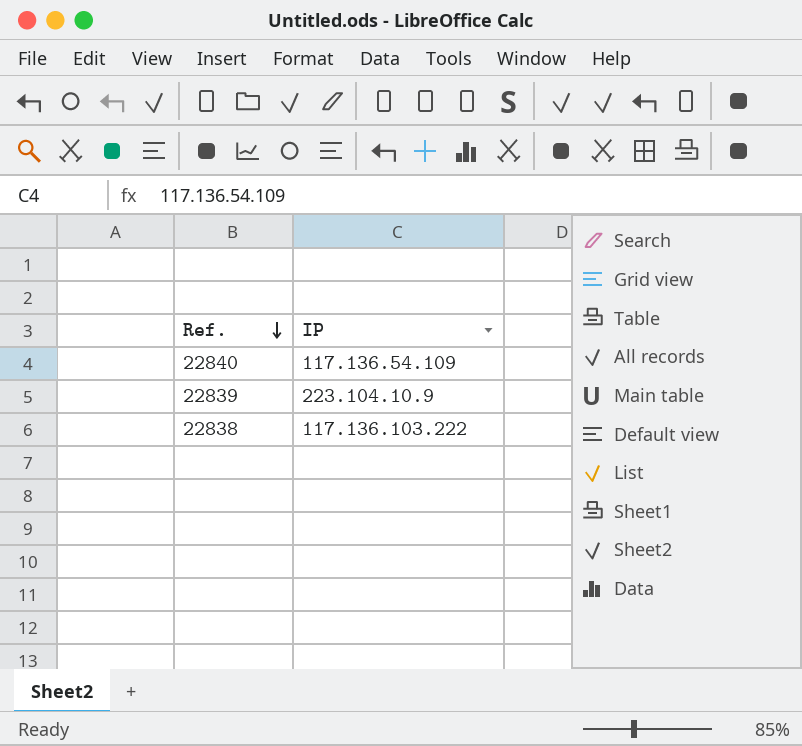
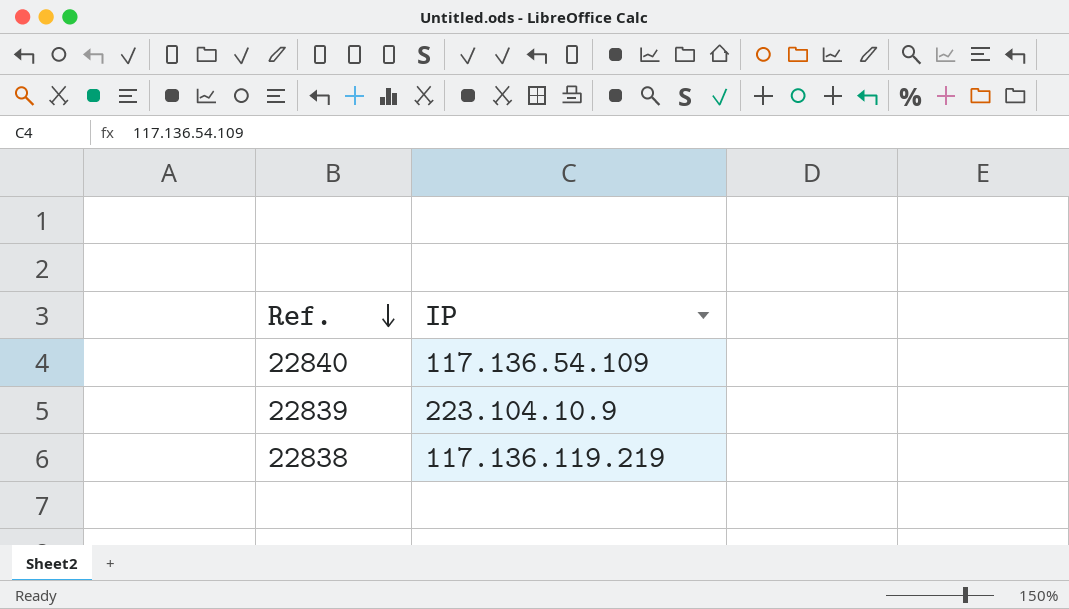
22838 | IP: 117.136.103.222 -> 117.136.119.219

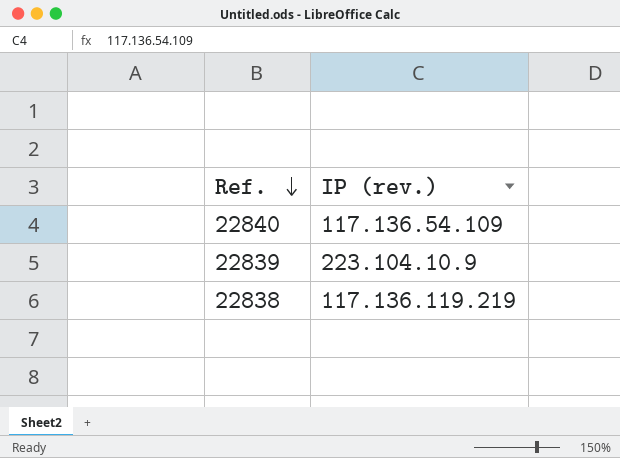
column name: IP -> IP (rev.)

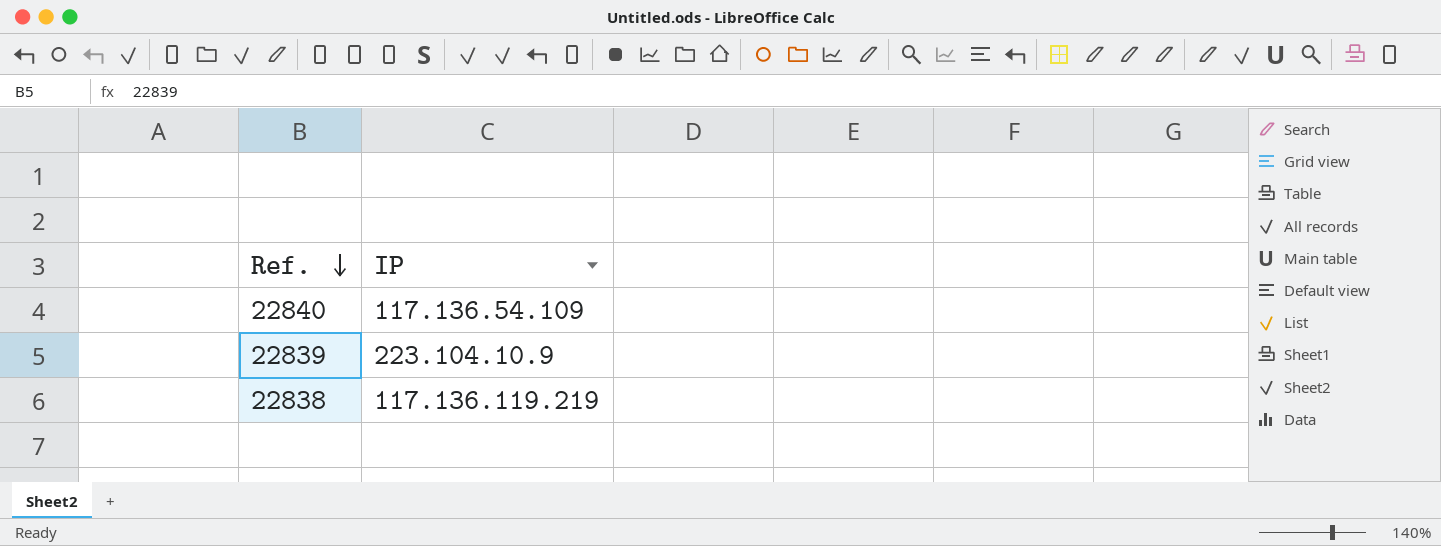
column name: IP (rev.) -> IP

